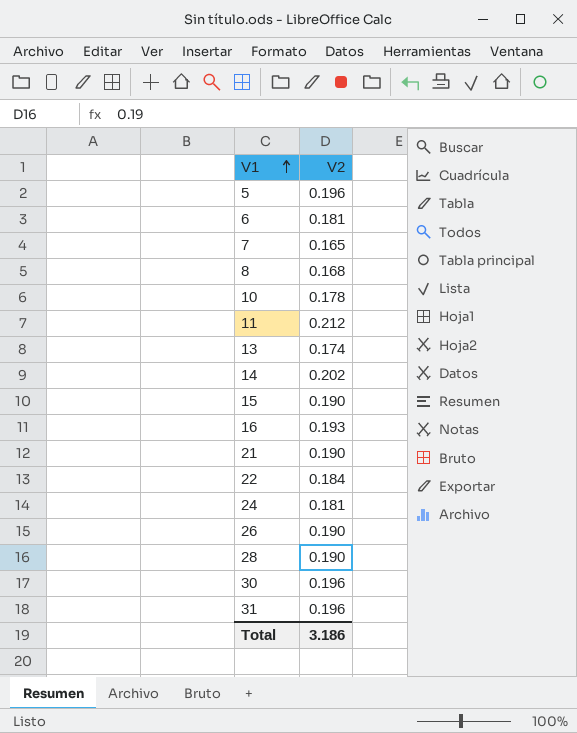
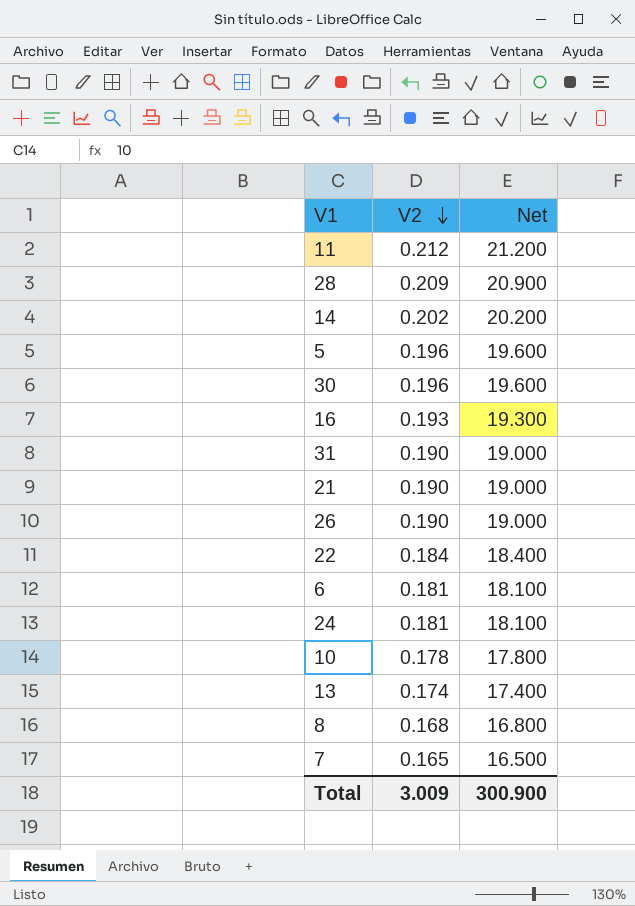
row order: V1 ascending -> V2 descending
column Net | formula: none -> [V2] * 100
row 15: 0.190 -> none
28 | V2: 0.190 -> 0.209
31 | V2: 0.196 -> 0.190
Total | V2: 3.186 -> 3.009

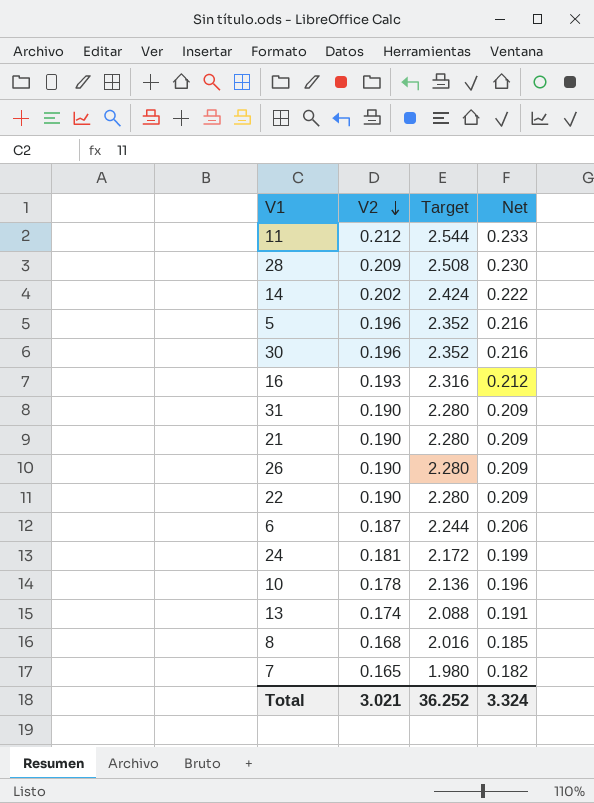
column Target | formula: none -> [V2] * 12
column Net | formula: [V2] * 100 -> [V2] * 1.1
22 | V2: 0.184 -> 0.190
6 | V2: 0.181 -> 0.187
Total | V2: 3.009 -> 3.021
Total | Net: 300.900 -> 3.324

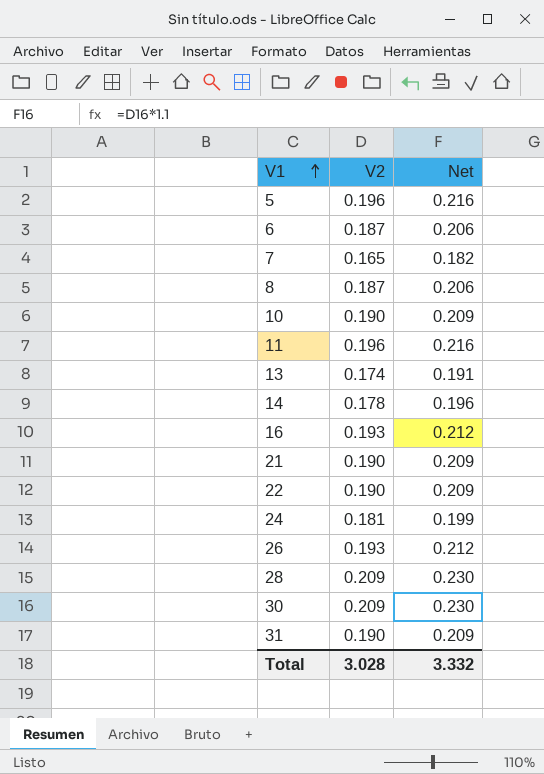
row order: V2 descending -> V1 ascending
column Target | formula: [V2] * 12 -> none
8 | V2: 0.168 -> 0.187
8 | Net: 0.185 -> 0.206
10 | V2: 0.178 -> 0.190
10 | Net: 0.196 -> 0.209
11 | V2: 0.212 -> 0.196
11 | Net: 0.233 -> 0.216
14 | V2: 0.202 -> 0.178
14 | Net: 0.222 -> 0.196
26 | V2: 0.190 -> 0.193
26 | Net: 0.209 -> 0.212
30 | V2: 0.196 -> 0.209
30 | Net: 0.216 -> 0.230
Total | V2: 3.021 -> 3.028
Total | Net: 3.324 -> 3.332

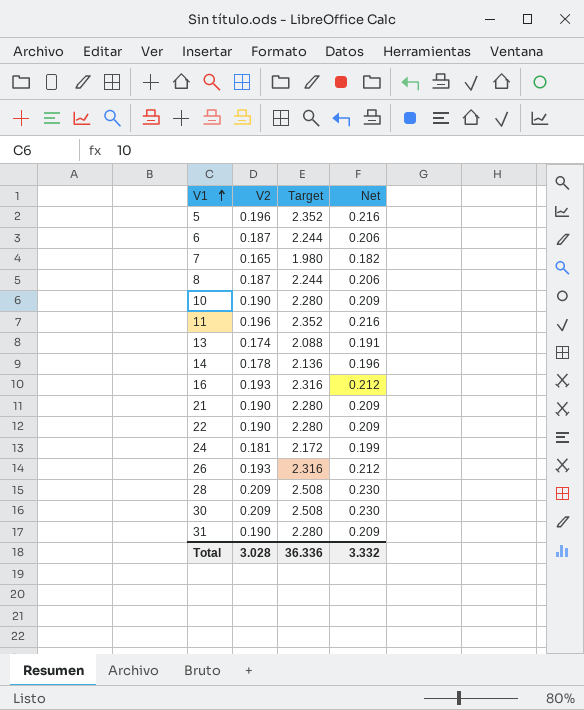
column Target | formula: none -> [V2] * 12

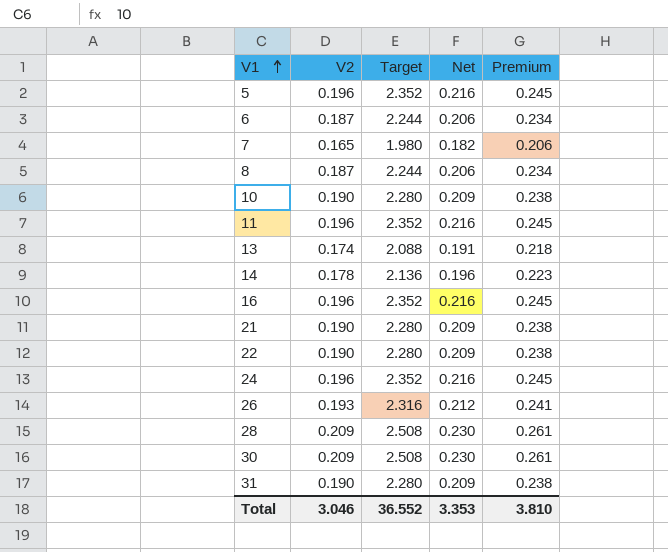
column Premium | formula: none -> [V2] * 1.25
16 | V2: 0.193 -> 0.196
16 | Target: 2.316 -> 2.352
16 | Net: 0.212 -> 0.216
24 | V2: 0.181 -> 0.196
24 | Target: 2.172 -> 2.352
24 | Net: 0.199 -> 0.216
Total | V2: 3.028 -> 3.046
Total | Target: 36.336 -> 36.552
Total | Net: 3.332 -> 3.353

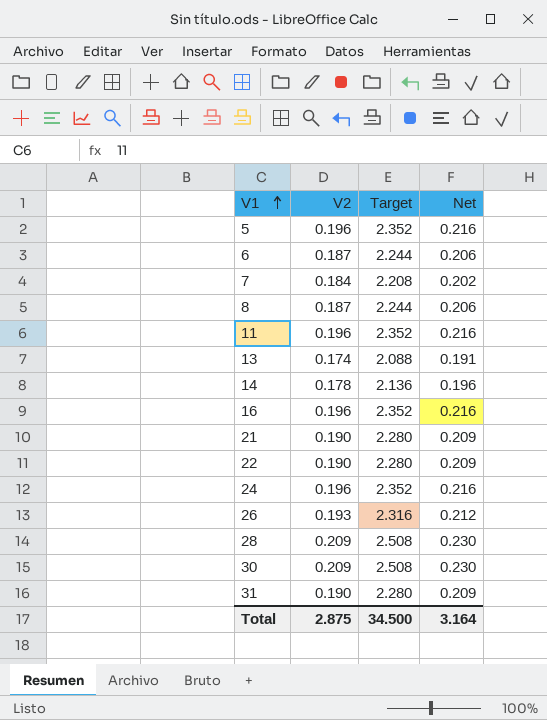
column Premium | formula: [V2] * 1.25 -> none
row 10: 0.190 | 2.280 | 0.209 | 0.238 -> none
7 | V2: 0.165 -> 0.184
7 | Target: 1.980 -> 2.208
7 | Net: 0.182 -> 0.202
Total | V2: 3.046 -> 2.875
Total | Target: 36.552 -> 34.500
Total | Net: 3.353 -> 3.164

